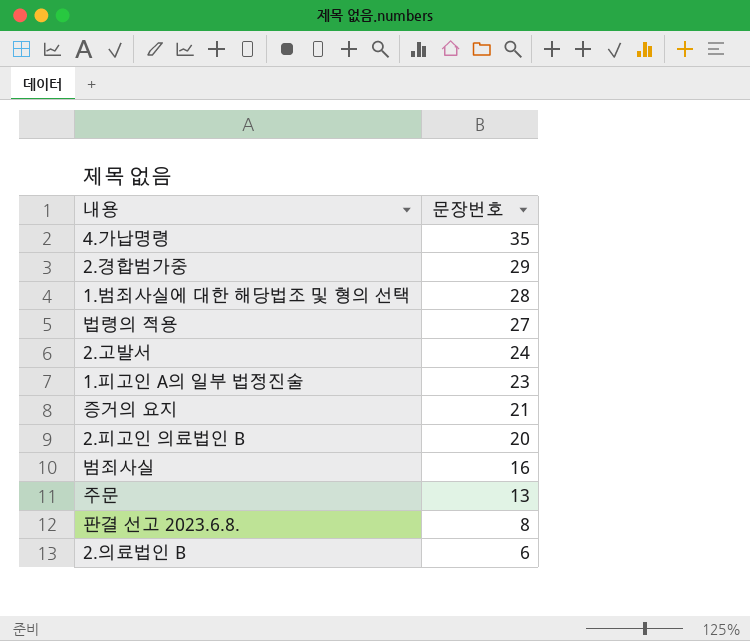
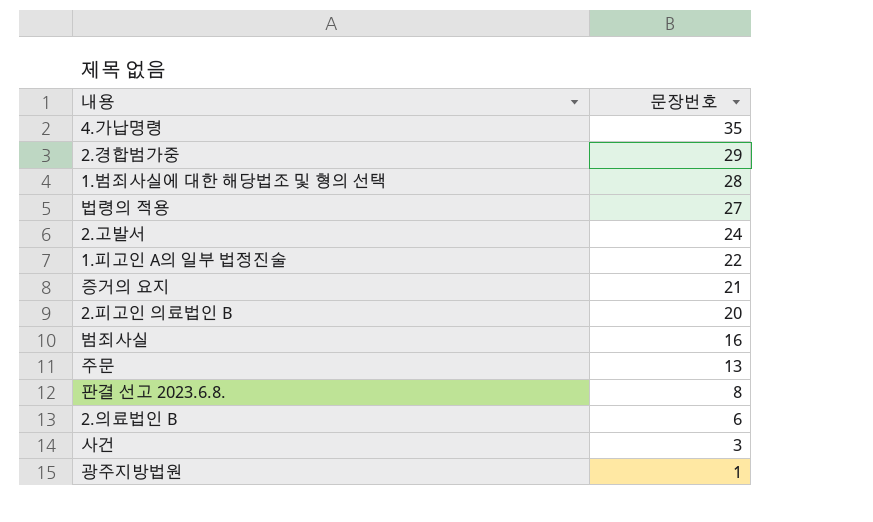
1.피고인 A의 일부 법정진술 | 문장번호: 23 -> 22
row 사건: none -> 3
row 광주지방법원: none -> 1

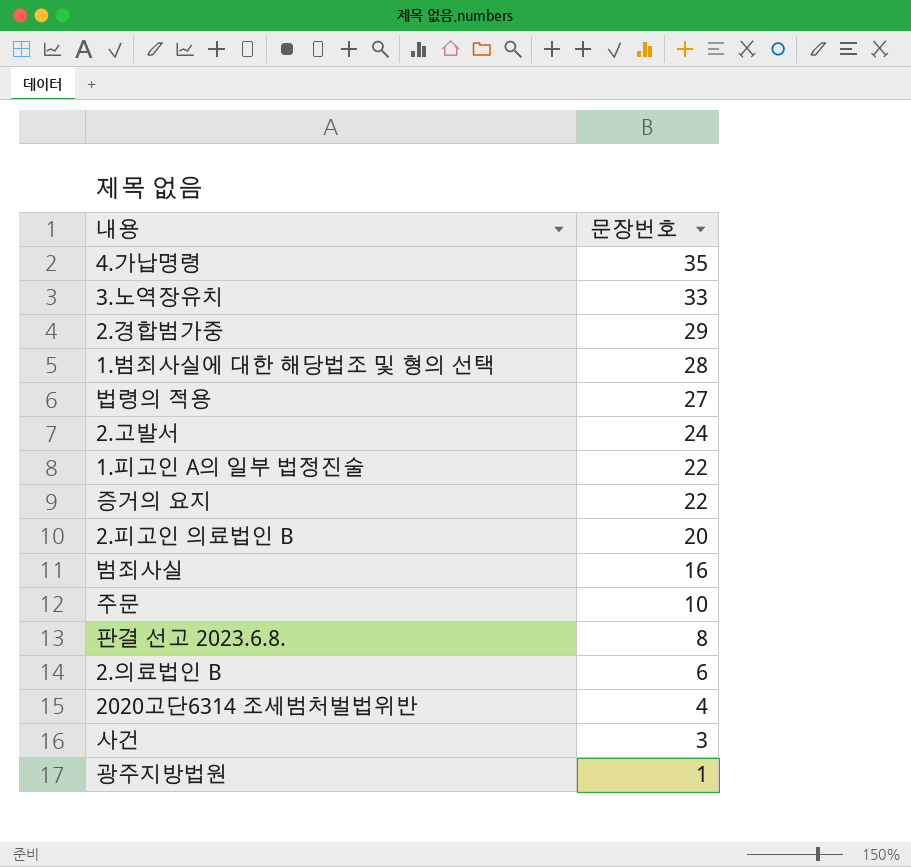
row 3.노역장유치: none -> 33
증거의 요지 | 문장번호: 21 -> 22
주문 | 문장번호: 13 -> 10
row 2020고단6314 조세범처벌법위반: none -> 4

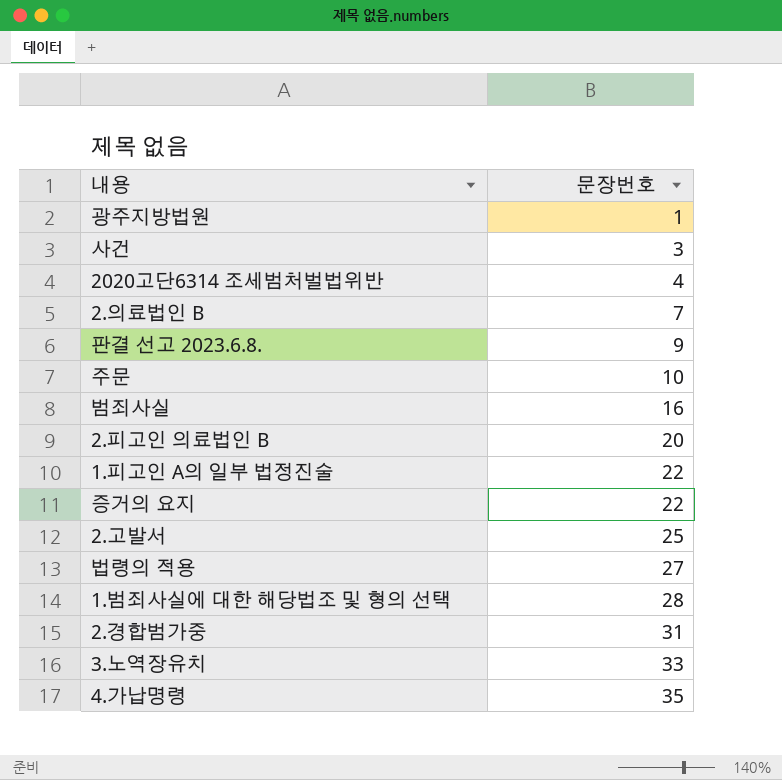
row order: 문장번호 descending -> 문장번호 ascending
2.의료법인 B | 문장번호: 6 -> 7
판결 선고 2023.6.8. | 문장번호: 8 -> 9
2.고발서 | 문장번호: 24 -> 25
2.경합범가중 | 문장번호: 29 -> 31

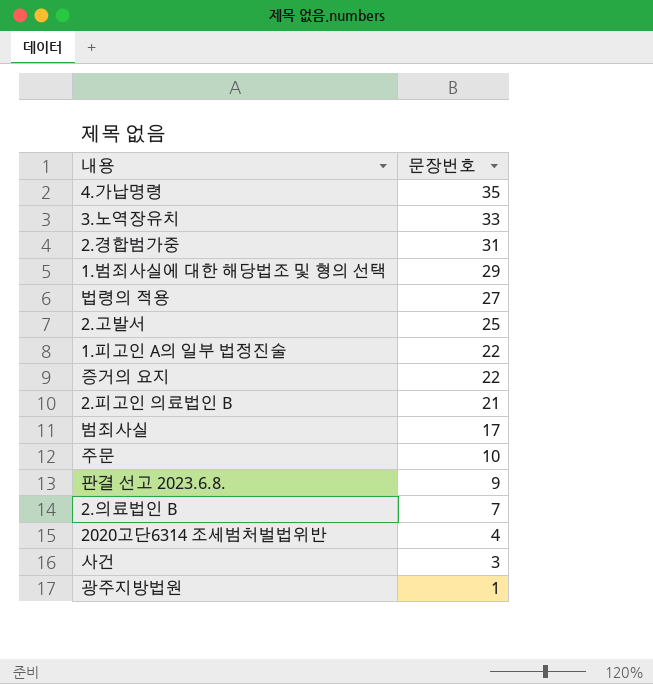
row order: 문장번호 ascending -> 문장번호 descending
1.범죄사실에 대한 해당법조 및 형의 선택 | 문장번호: 28 -> 29
2.피고인 의료법인 B | 문장번호: 20 -> 21
범죄사실 | 문장번호: 16 -> 17

